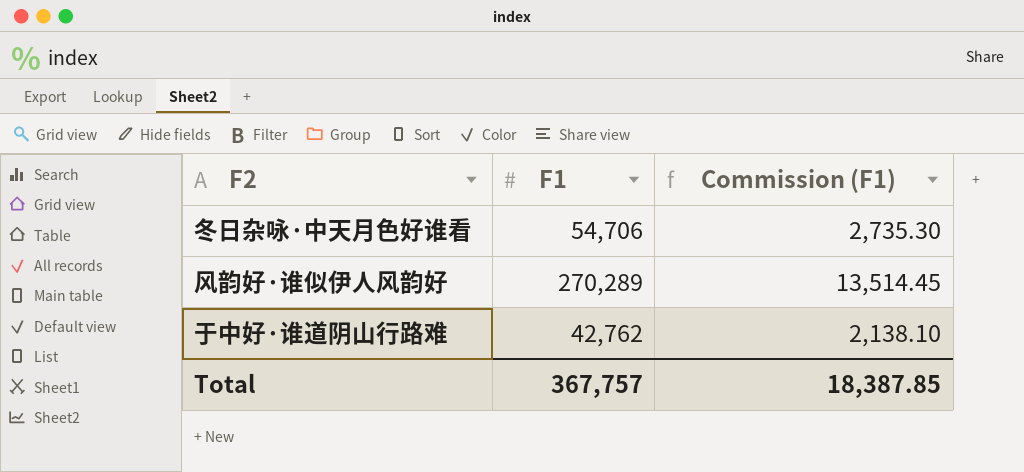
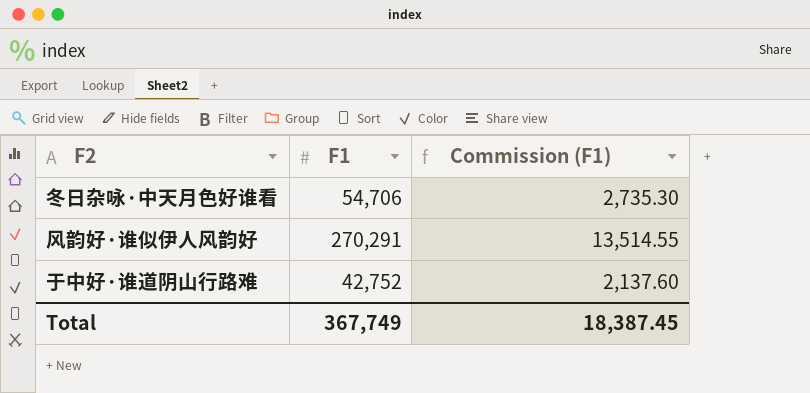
风韵好·谁似伊人风韵好 | F1: 270,289 -> 270,291
风韵好·谁似伊人风韵好 | Commission (F1): 13,514.45 -> 13,514.55
于中好·谁道阴山行路难 | F1: 42,762 -> 42,752
于中好·谁道阴山行路难 | Commission (F1): 2,138.10 -> 2,137.60
Total | F1: 367,757 -> 367,749
Total | Commission (F1): 18,387.85 -> 18,387.45

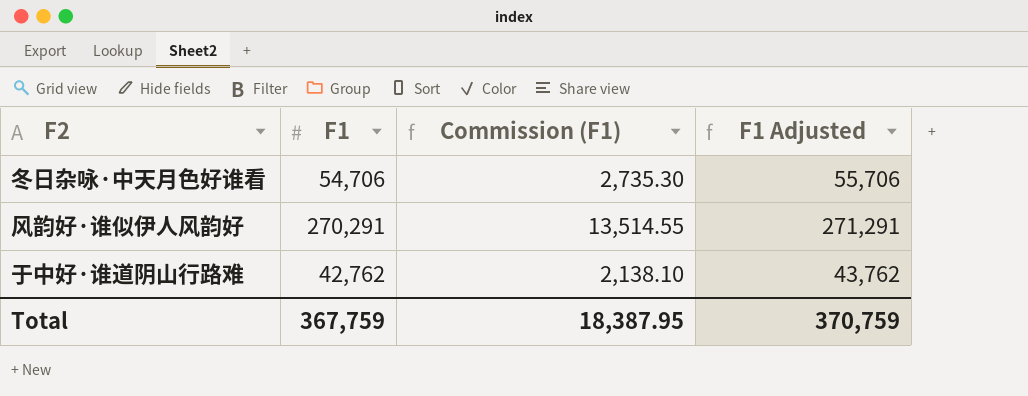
column F1 Adjusted | formula: none -> [F1] + 1000
于中好·谁道阴山行路难 | F1: 42,752 -> 42,762
于中好·谁道阴山行路难 | Commission (F1): 2,137.60 -> 2,138.10
Total | F1: 367,749 -> 367,759
Total | Commission (F1): 18,387.45 -> 18,387.95

